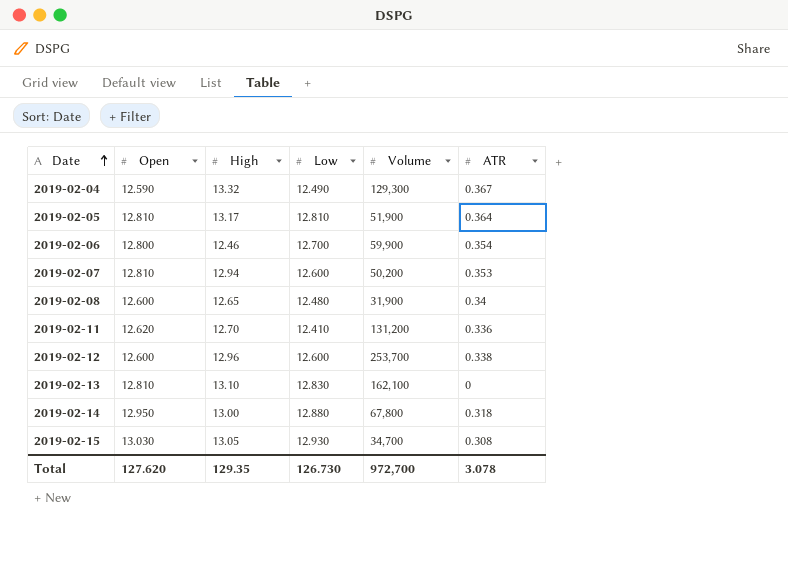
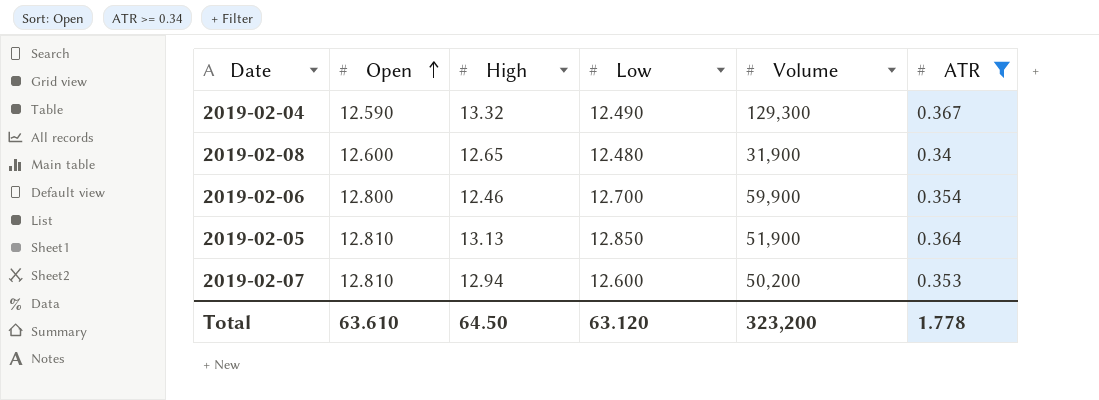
filter: none -> ATR >= 0.34
row order: Date ascending -> Open ascending
2019-02-05 | High: 13.17 -> 13.13
2019-02-05 | Low: 12.810 -> 12.850
Total | Open: 127.620 -> 63.610
Total | High: 129.35 -> 64.50
Total | Low: 126.730 -> 63.120
Total | Volume: 972,700 -> 323,200
Total | ATR: 3.078 -> 1.778

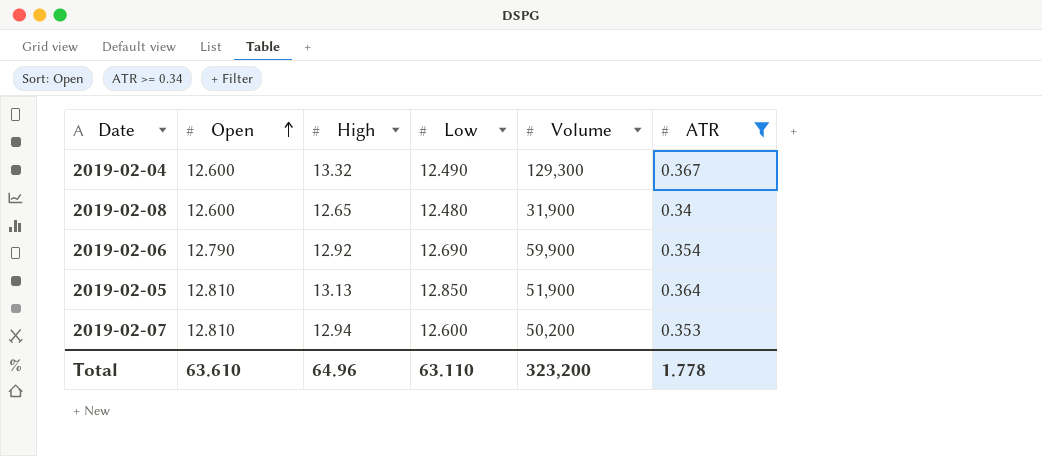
2019-02-04 | Open: 12.590 -> 12.600
2019-02-06 | Open: 12.800 -> 12.790
2019-02-06 | High: 12.46 -> 12.92
2019-02-06 | Low: 12.700 -> 12.690
Total | High: 64.50 -> 64.96
Total | Low: 63.120 -> 63.110

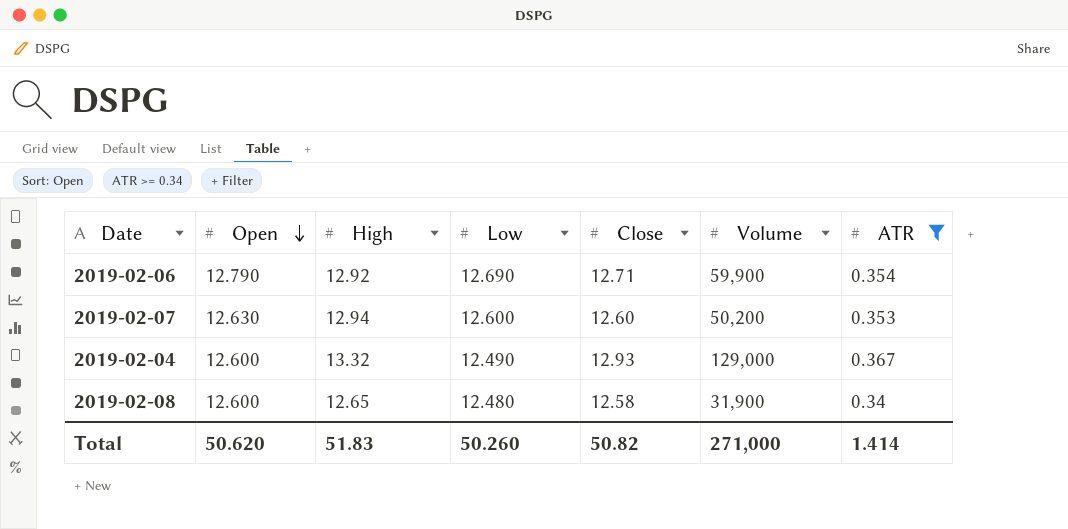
row order: Open ascending -> Open descending
column Close | position: none -> 5
row 2019-02-05: 12.810 | 13.13 | 12.850 | 51,900 | 0.364 -> none
2019-02-07 | Open: 12.810 -> 12.630
2019-02-04 | Volume: 129,300 -> 129,000
Total | Open: 63.610 -> 50.620
Total | High: 64.96 -> 51.83
Total | Low: 63.110 -> 50.260
Total | Volume: 323,200 -> 271,000
Total | ATR: 1.778 -> 1.414

